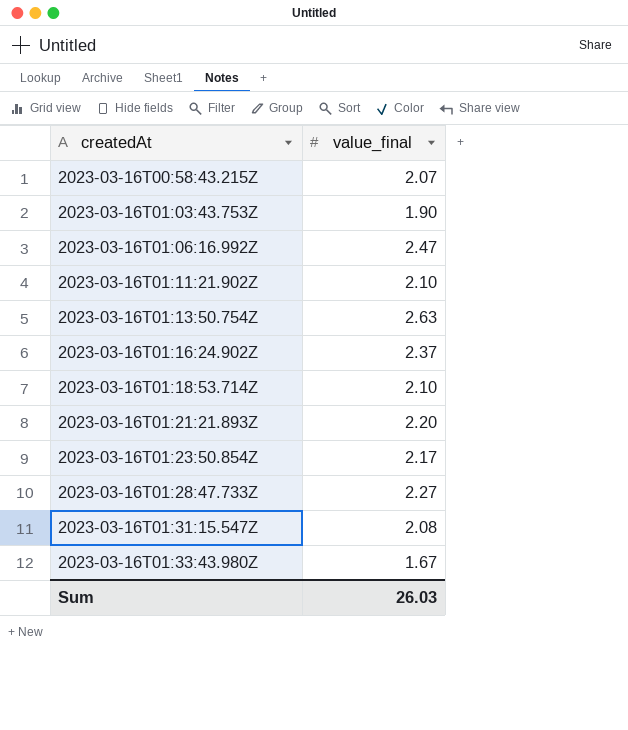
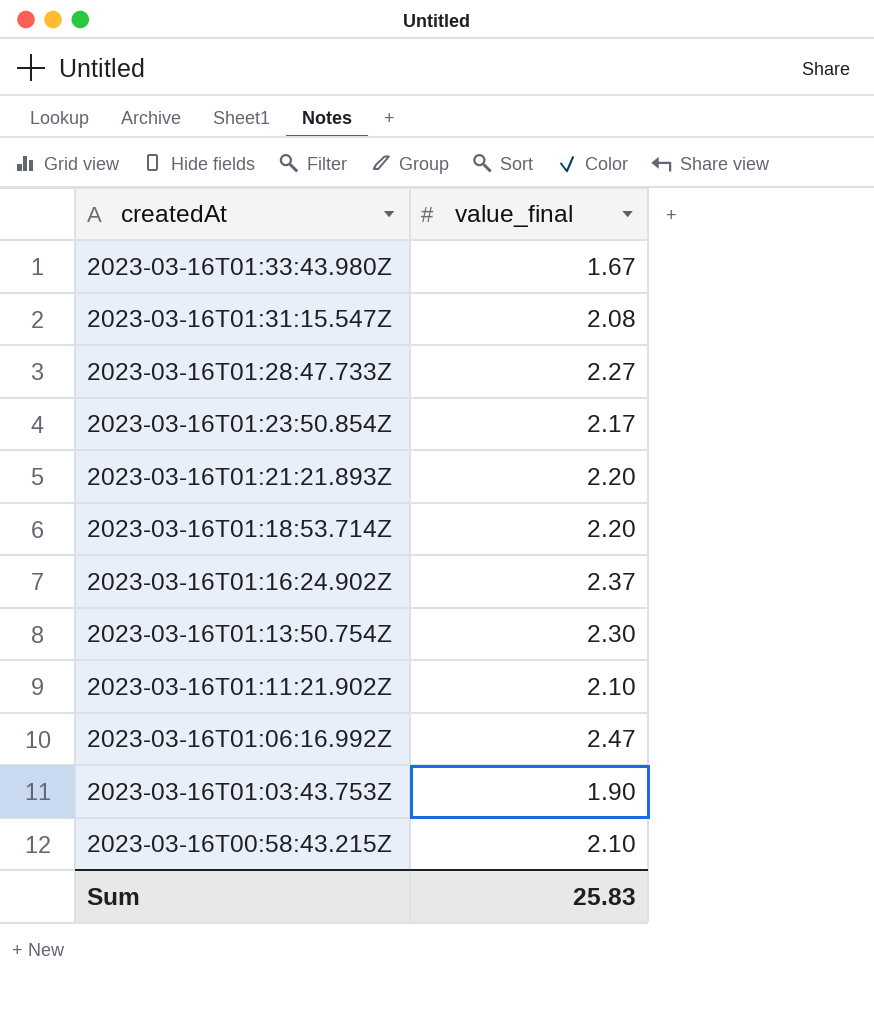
row order: createdAt ascending -> createdAt descending
2023-03-16T01:18:53.714Z | value_final: 2.10 -> 2.20
2023-03-16T01:13:50.754Z | value_final: 2.63 -> 2.30
2023-03-16T00:58:43.215Z | value_final: 2.07 -> 2.10
Sum | value_final: 26.03 -> 25.83

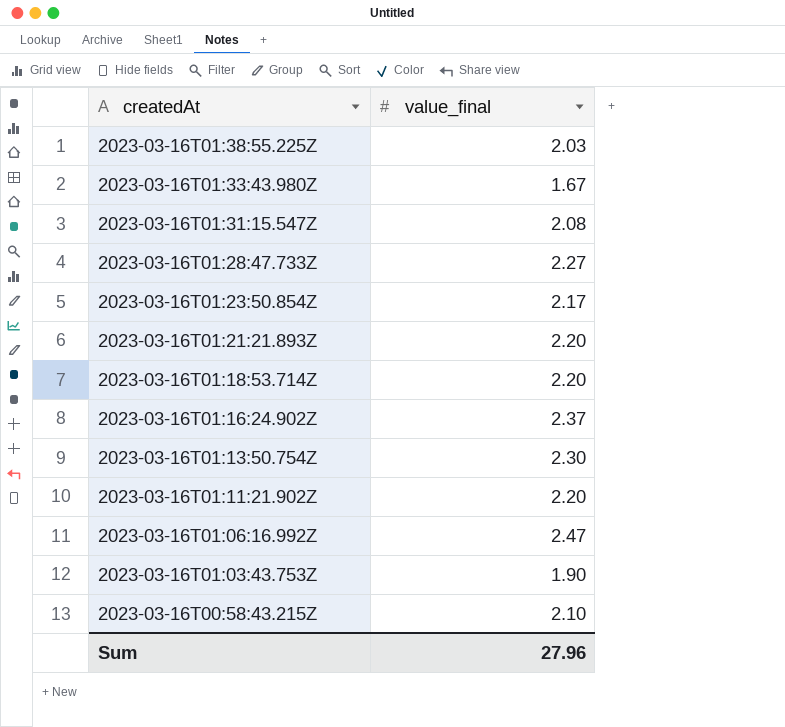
row 2023-03-16T01:38:55.225Z: none -> 2.03
2023-03-16T01:11:21.902Z | value_final: 2.10 -> 2.20
Sum | value_final: 25.83 -> 27.96

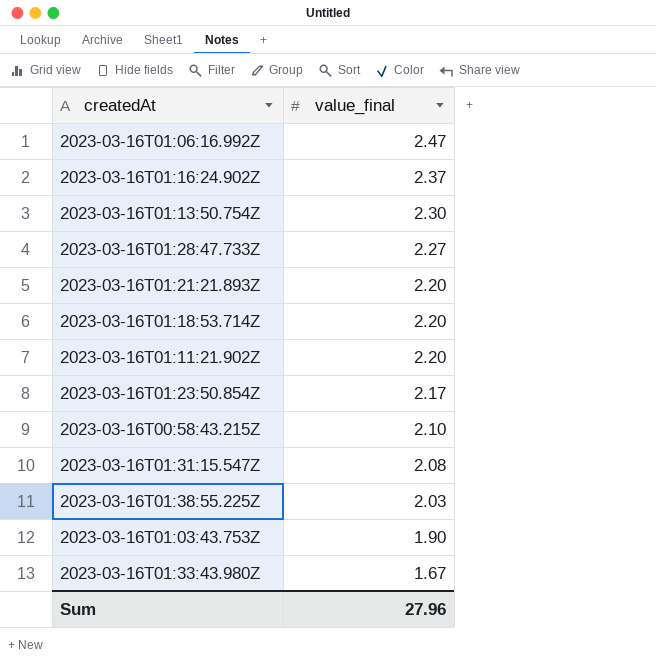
row order: createdAt descending -> value_final descending

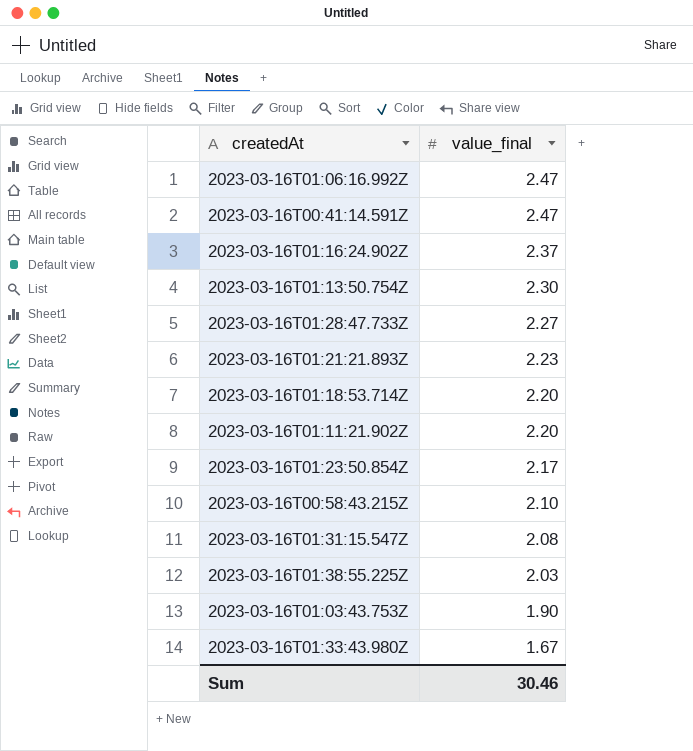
row 2023-03-16T00:41:14.591Z: none -> 2.47
2023-03-16T01:21:21.893Z | value_final: 2.20 -> 2.23
Sum | value_final: 27.96 -> 30.46

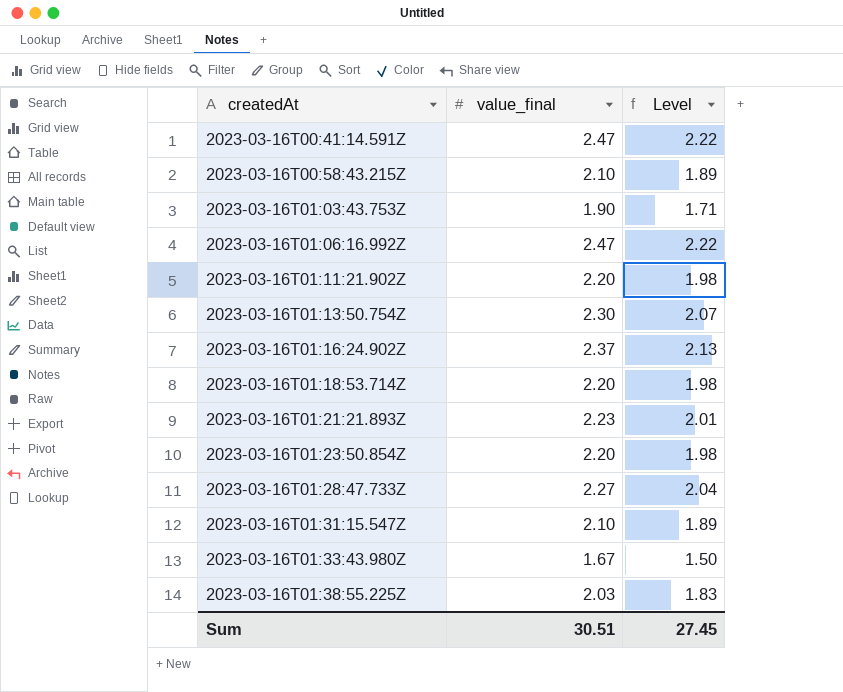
row order: value_final descending -> createdAt ascending
column Level | formula: none -> [value_final] * 0.9
2023-03-16T01:23:50.854Z | value_final: 2.17 -> 2.20
2023-03-16T01:31:15.547Z | value_final: 2.08 -> 2.10
Sum | value_final: 30.46 -> 30.51

